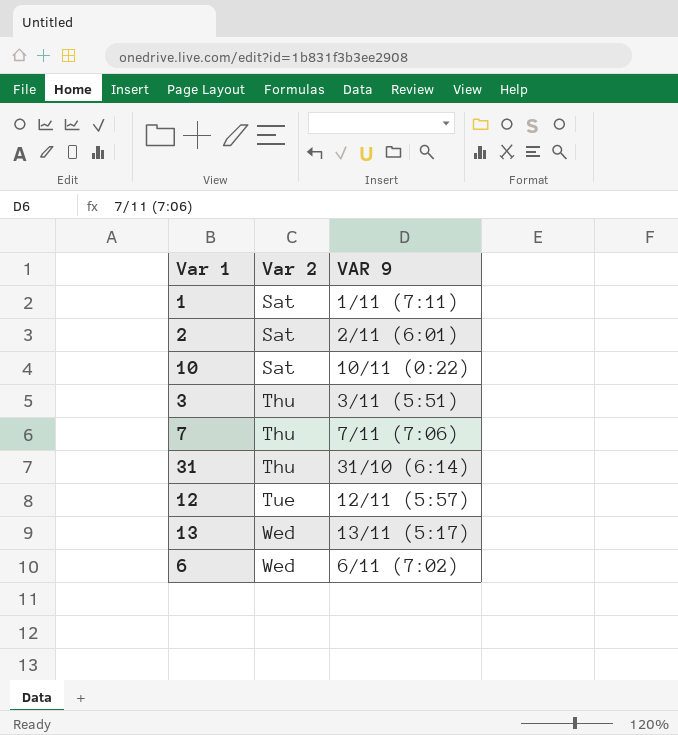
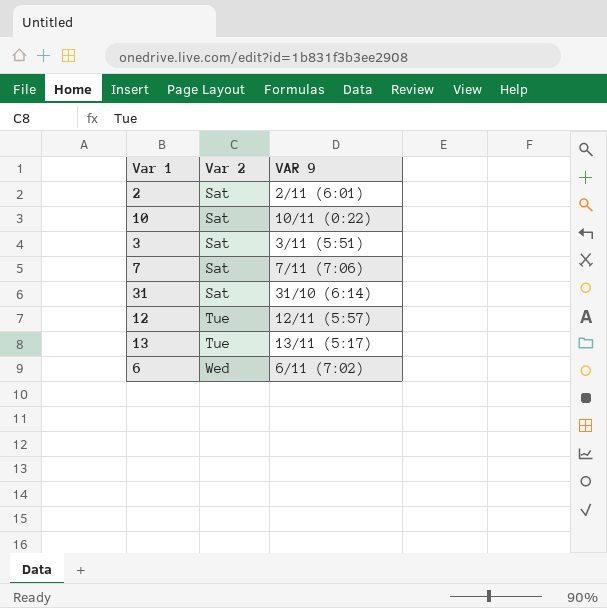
row 1: Sat | 1/11 (7:11) -> none
3 | Var 2: Thu -> Sat
7 | Var 2: Thu -> Sat
31 | Var 2: Thu -> Sat
13 | Var 2: Wed -> Tue

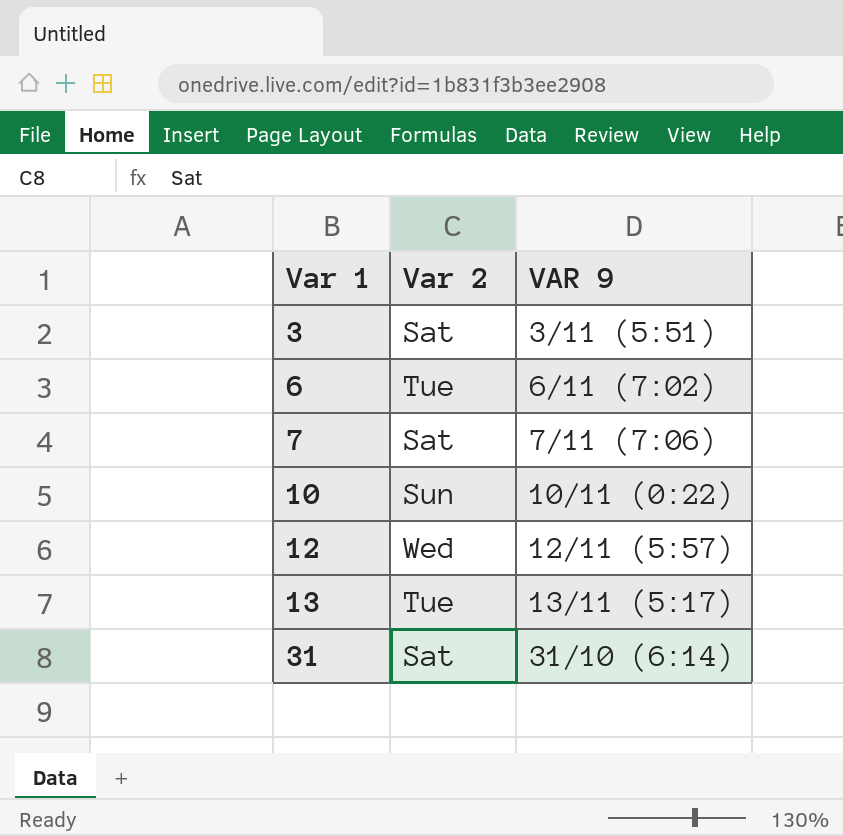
row order: Var 2 ascending -> Var 1 ascending
row 2: Sat | 2/11 (6:01) -> none
6 | Var 2: Wed -> Tue
10 | Var 2: Sat -> Sun
12 | Var 2: Tue -> Wed

